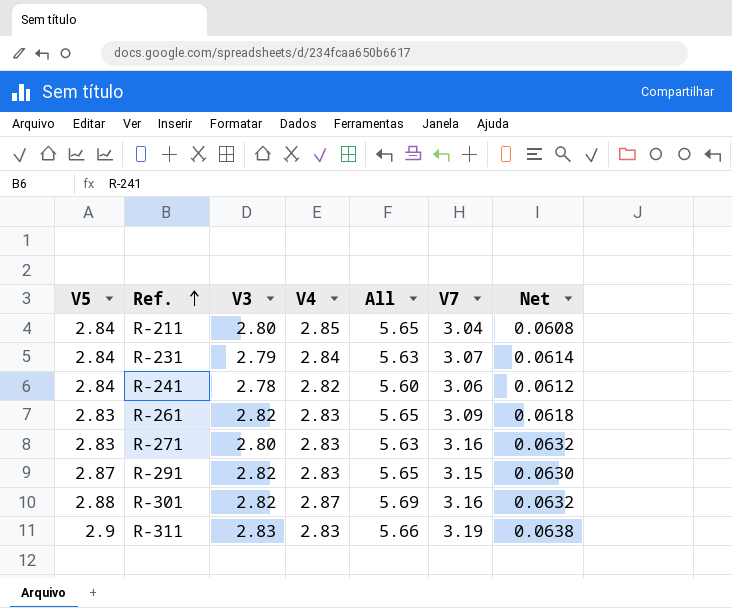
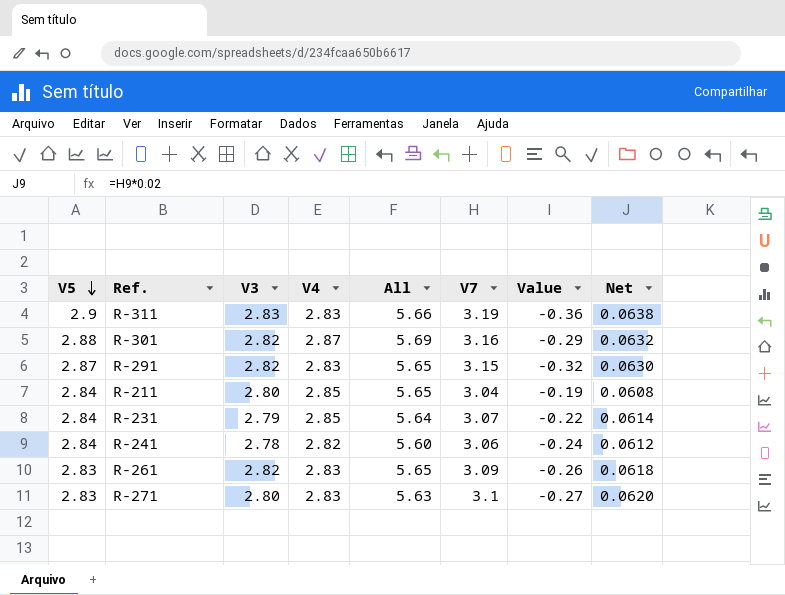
row order: Ref. ascending -> V5 descending
column Value | formula: none -> [V4] - [V7]
R-231 | V4: 2.84 -> 2.85
R-231 | All: 5.63 -> 5.64
R-271 | V7: 3.16 -> 3.1
R-271 | Net: 0.0632 -> 0.0620

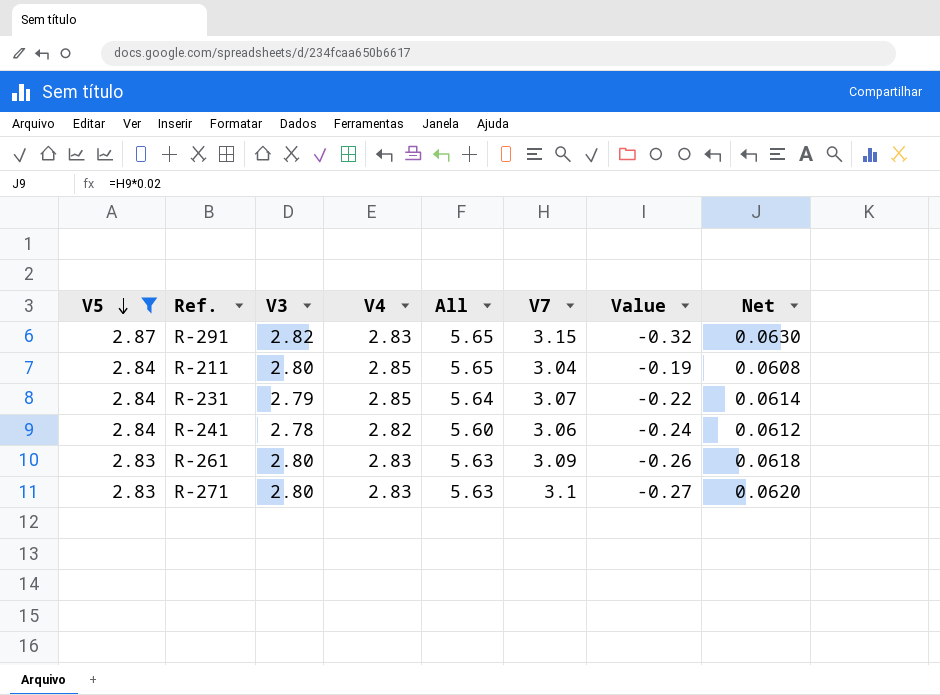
filter: none -> V5 <= 2.87
R-261 | V3: 2.82 -> 2.80
R-261 | All: 5.65 -> 5.63

